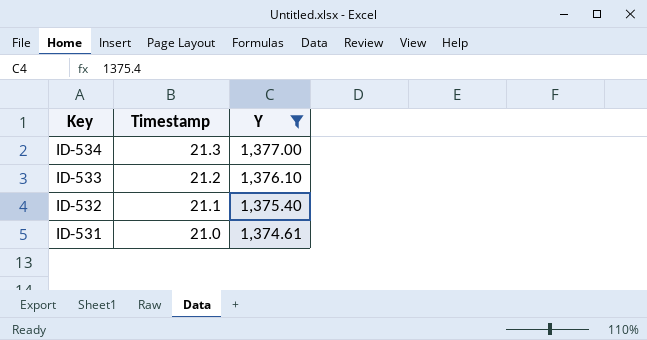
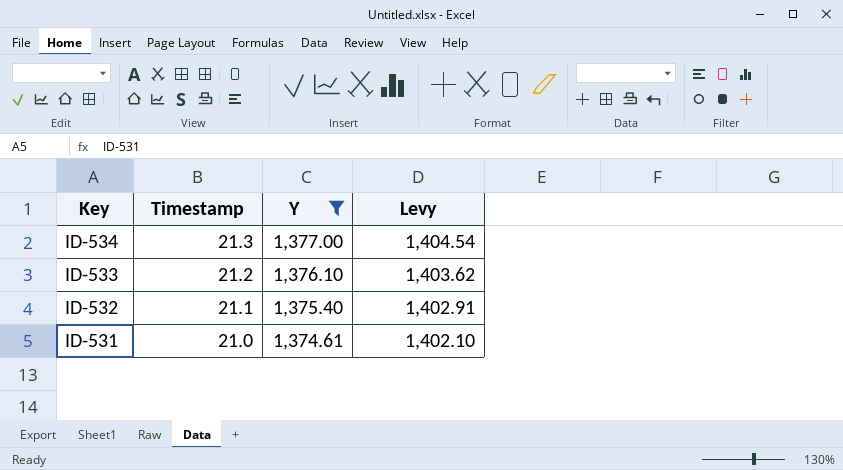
column Levy | formula: none -> [Y] * 1.02

